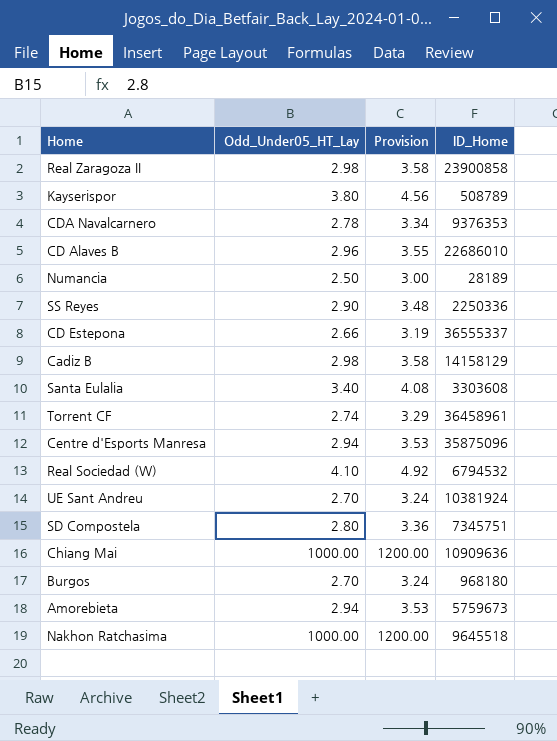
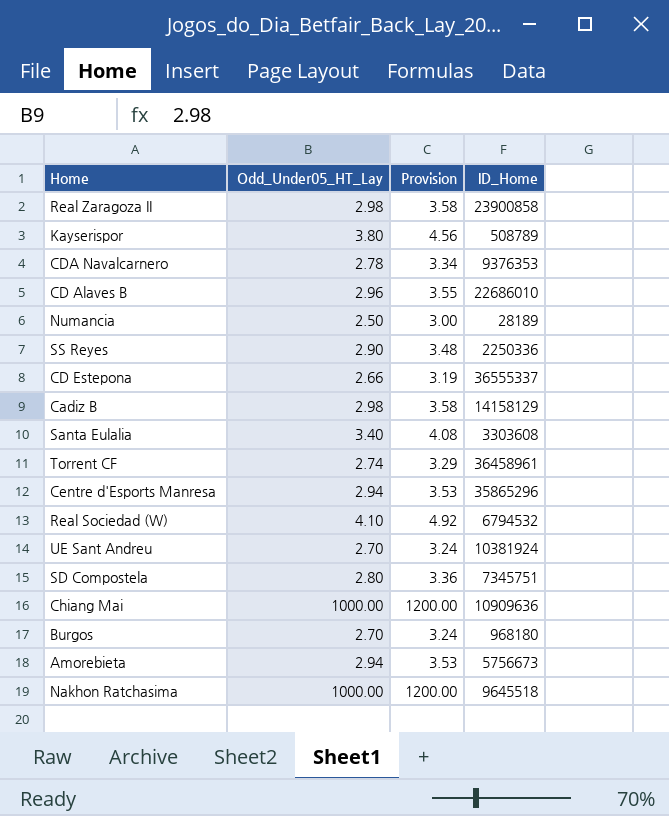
Centre d'Esports Manresa | ID_Home: 35875096 -> 35865296
Amorebieta | ID_Home: 5759673 -> 5756673

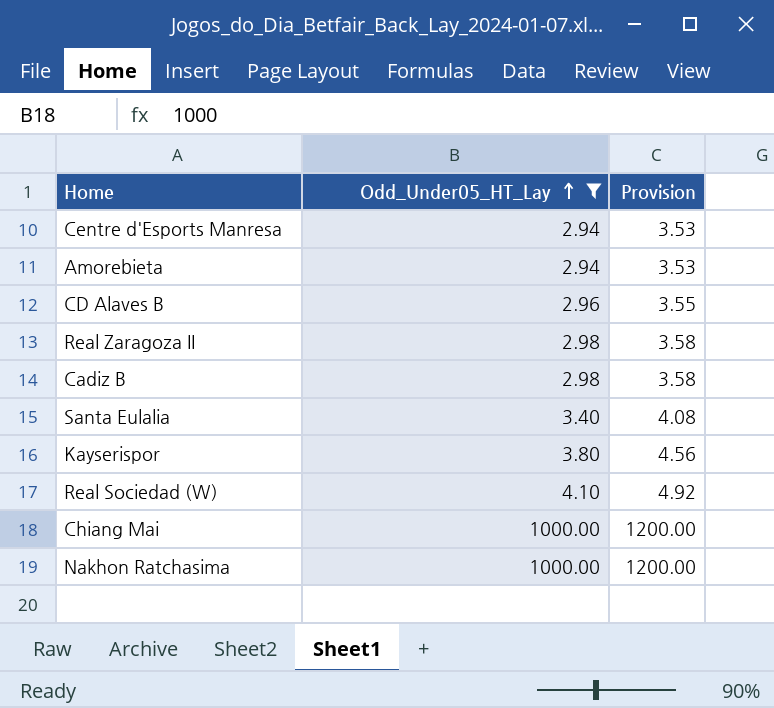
filter: none -> Odd_Under05_HT_Lay >= 2.94
row order: none -> Odd_Under05_HT_Lay ascending
column ID_Home | position: 4 -> none

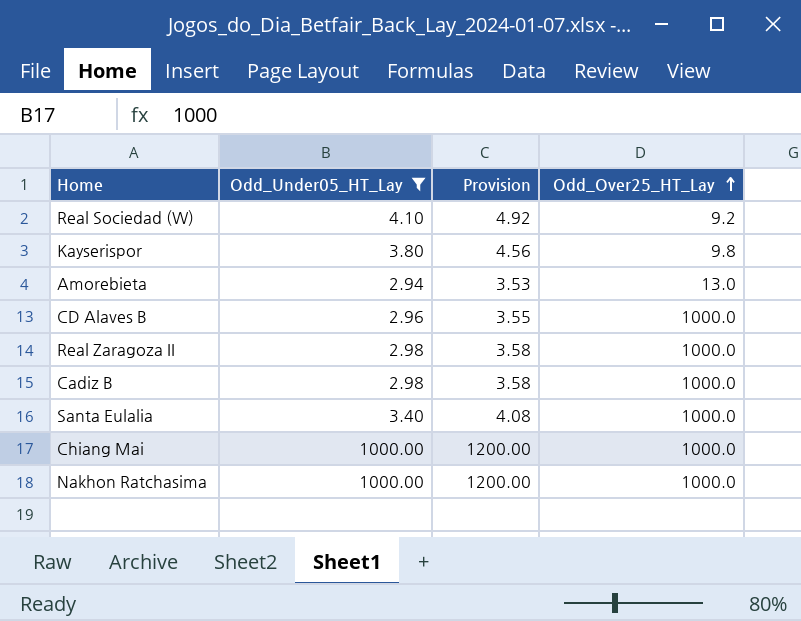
row order: Odd_Under05_HT_Lay ascending -> Odd_Over25_HT_Lay ascending
column Odd_Over25_HT_Lay | position: none -> 4
row Centre d'Esports Manresa: 2.94 | 3.53 -> none

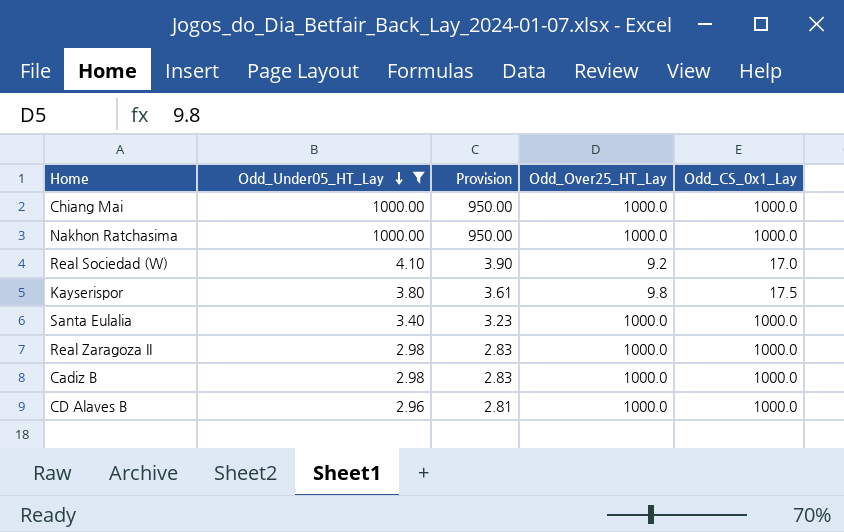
row order: Odd_Over25_HT_Lay ascending -> Odd_Under05_HT_Lay descending
column Provision | formula: [Odd_Under05_HT_Lay] * 1.2 -> [Odd_Under05_HT_Lay] * 0.95
column Odd_CS_0x1_Lay | position: none -> 5
row Amorebieta: 2.94 | 3.53 | 13.0 -> none

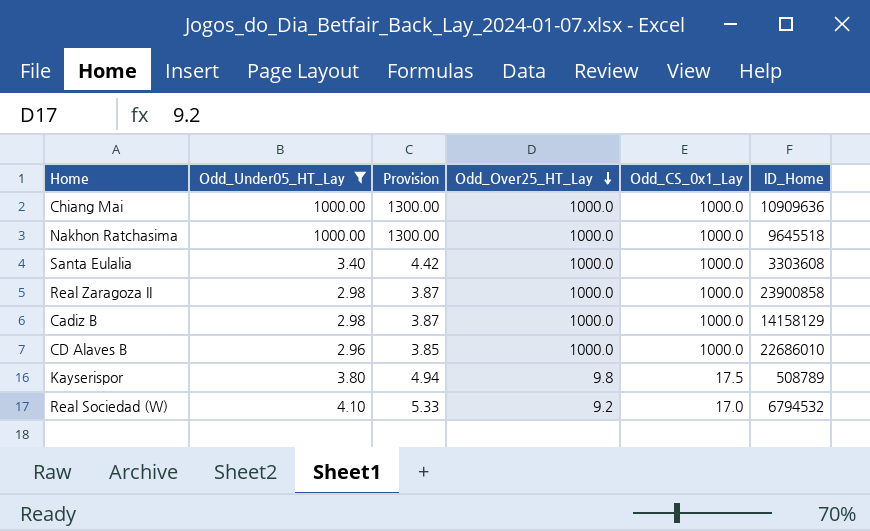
row order: Odd_Under05_HT_Lay descending -> Odd_Over25_HT_Lay descending
column Provision | formula: [Odd_Under05_HT_Lay] * 0.95 -> [Odd_Under05_HT_Lay] * 1.3
column ID_Home | position: none -> 6

